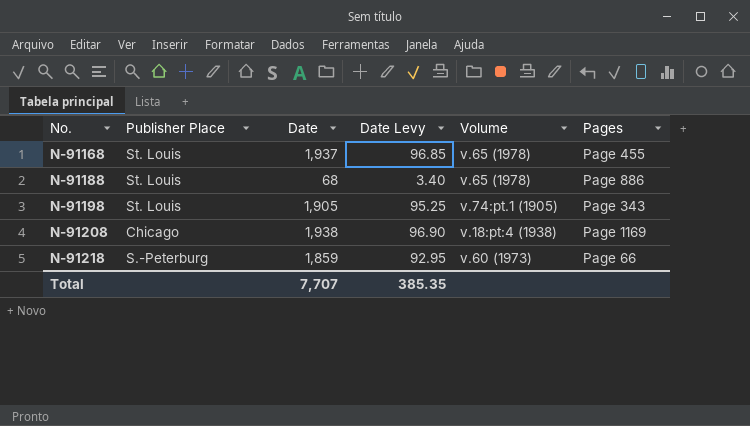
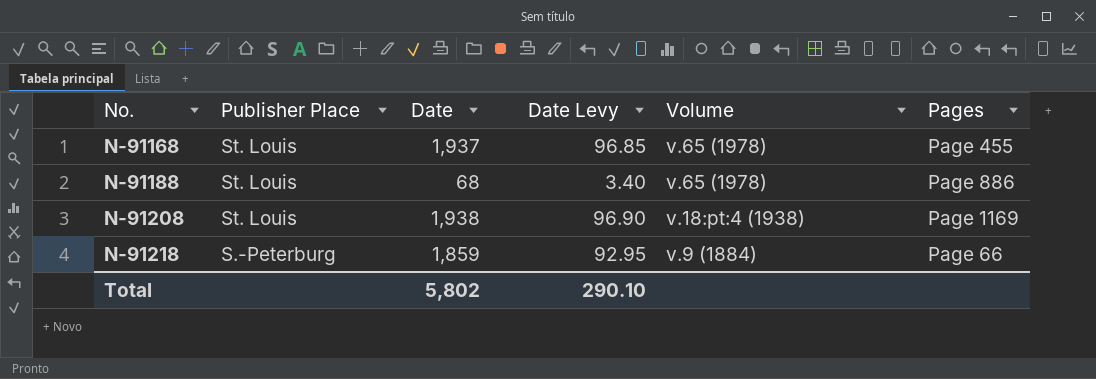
row N-91198: St. Louis | 1,905 | 95.25 | v.74:pt.1 (1905) | Page 343 -> none
N-91208 | Publisher Place: Chicago -> St. Louis
N-91218 | Volume: v.60 (1973) -> v.9 (1884)
Total | Date: 7,707 -> 5,802
Total | Date Levy: 385.35 -> 290.10

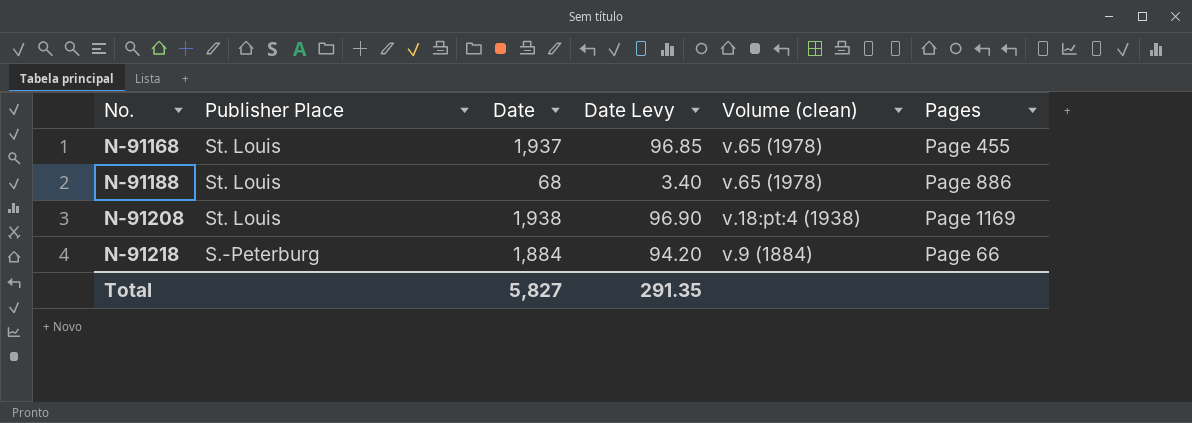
column name: Volume -> Volume (clean)
N-91218 | Date: 1,859 -> 1,884
N-91218 | Date Levy: 92.95 -> 94.20
Total | Date: 5,802 -> 5,827
Total | Date Levy: 290.10 -> 291.35

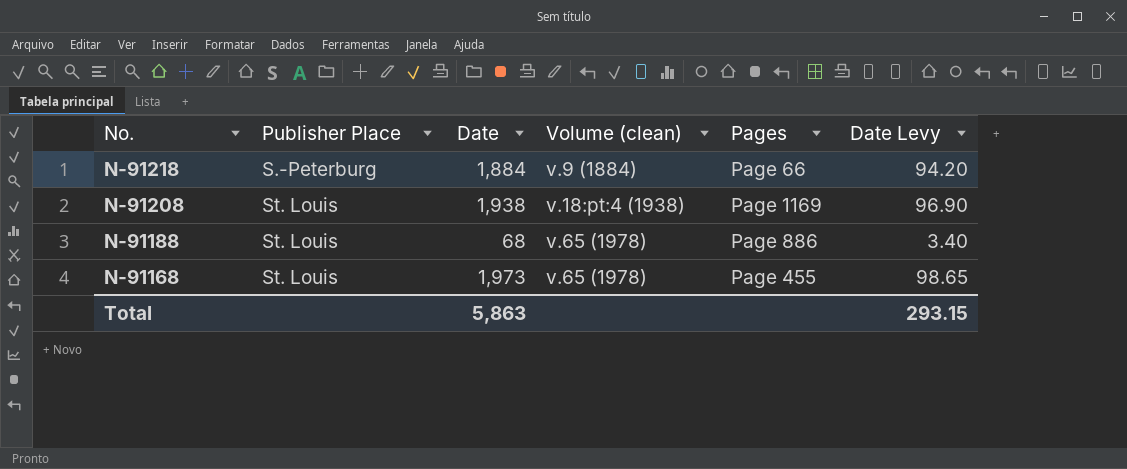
row order: No. ascending -> No. descending
column Date Levy | position: 4 -> 6
N-91168 | Date: 1,937 -> 1,973
N-91168 | Date Levy: 96.85 -> 98.65
Total | Date: 5,827 -> 5,863
Total | Date Levy: 291.35 -> 293.15

